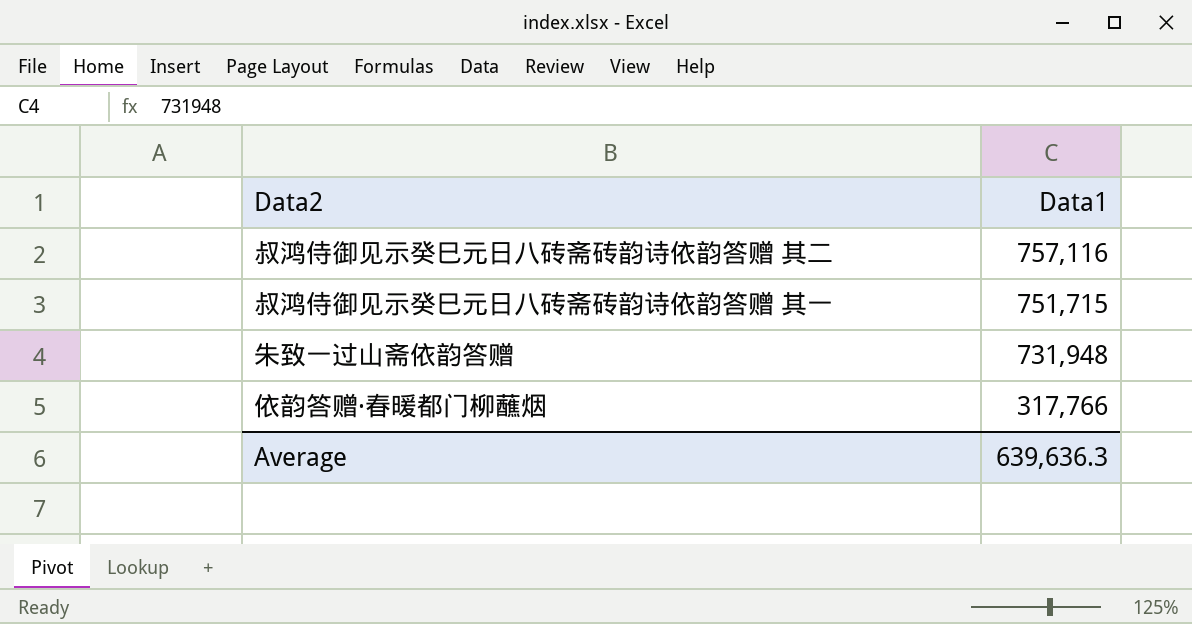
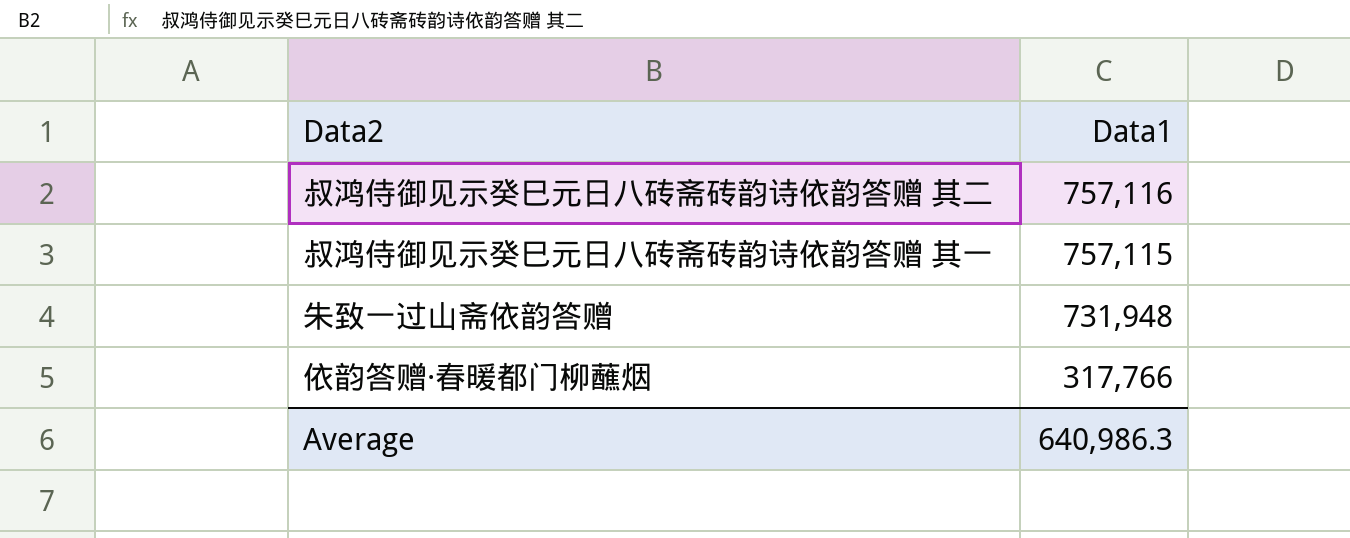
叔鸿侍御见示癸巳元日八砖斋砖韵诗依韵答赠 其一 | Data1: 751,715 -> 757,115
Average | Data1: 639,636.3 -> 640,986.3

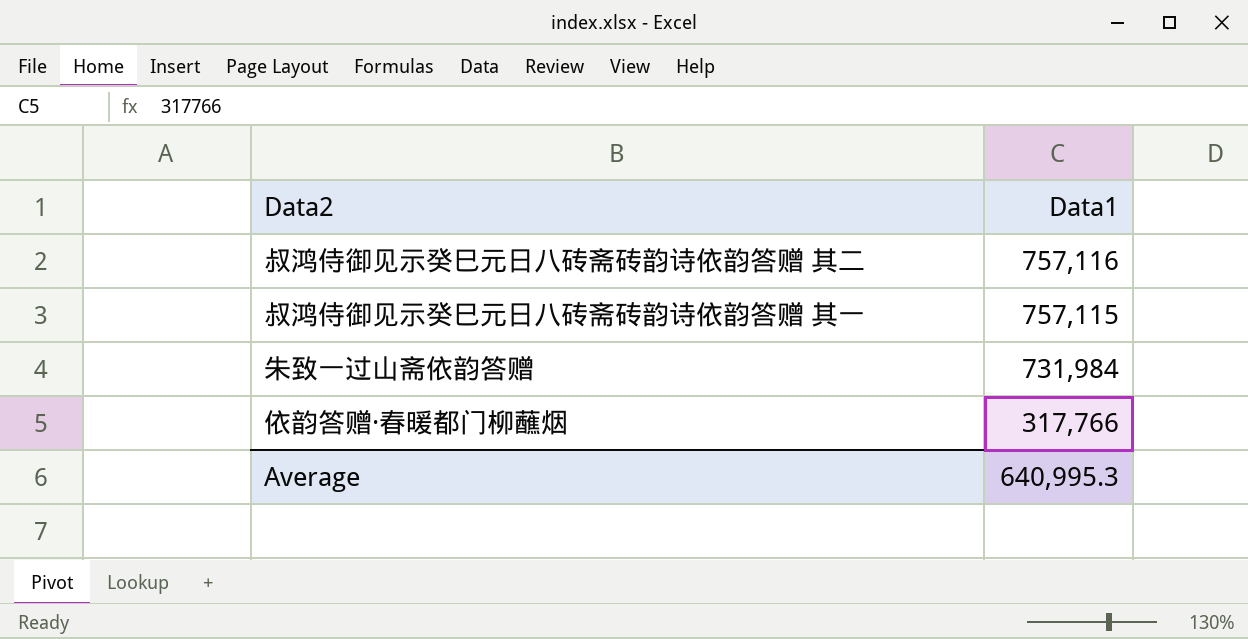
朱致一过山斋依韵答赠 | Data1: 731,948 -> 731,984
Average | Data1: 640,986.3 -> 640,995.3

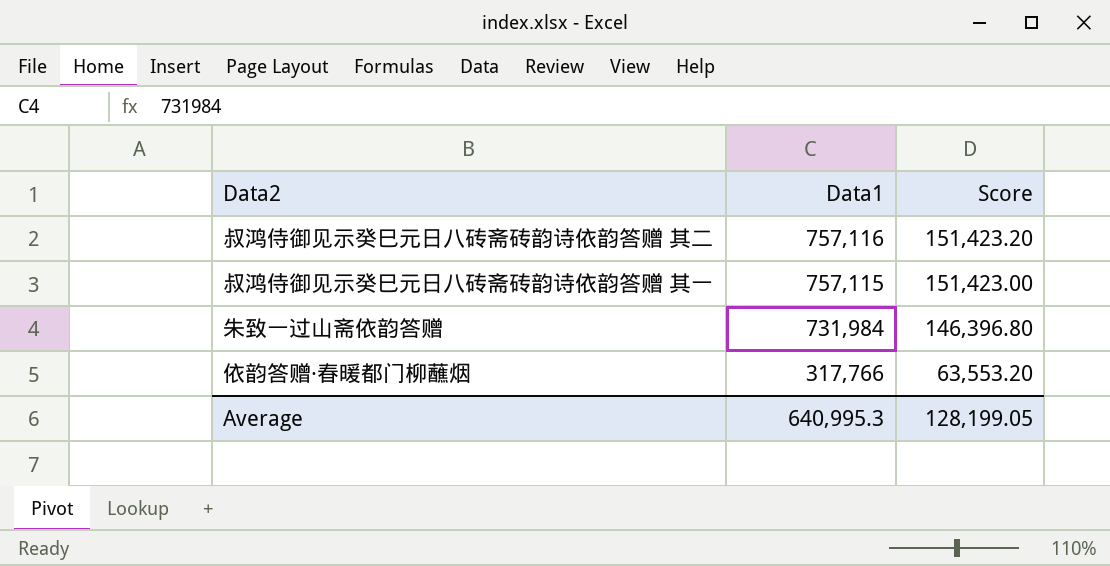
column Score | formula: none -> [Data1] * 0.2

